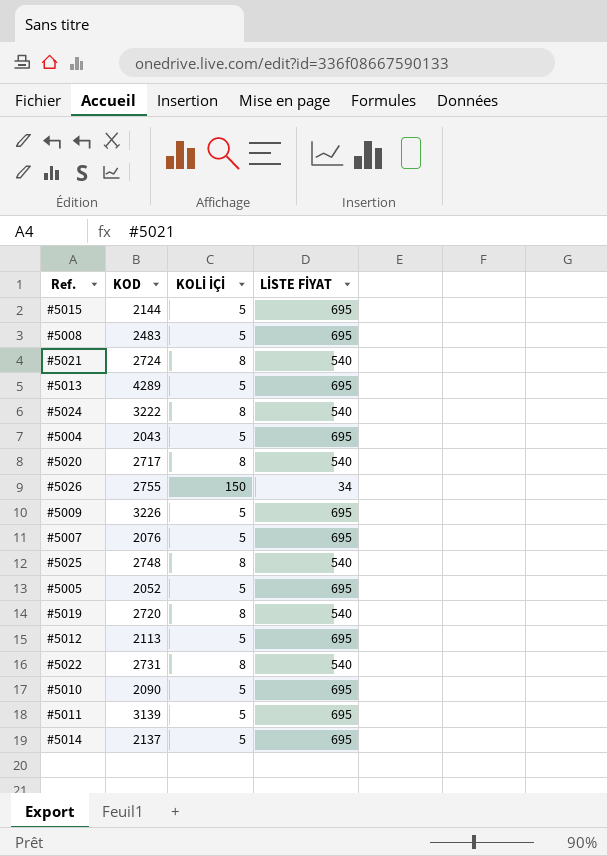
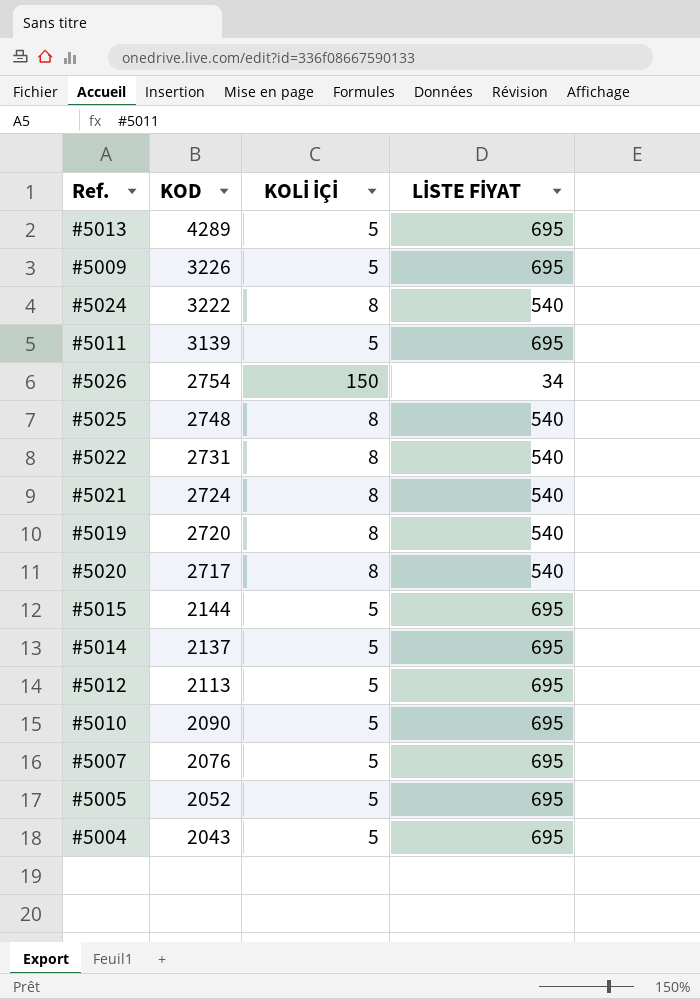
row order: none -> KOD descending
row #5008: 2483 | 5 | 695 -> none
#5026 | KOD: 2755 -> 2754

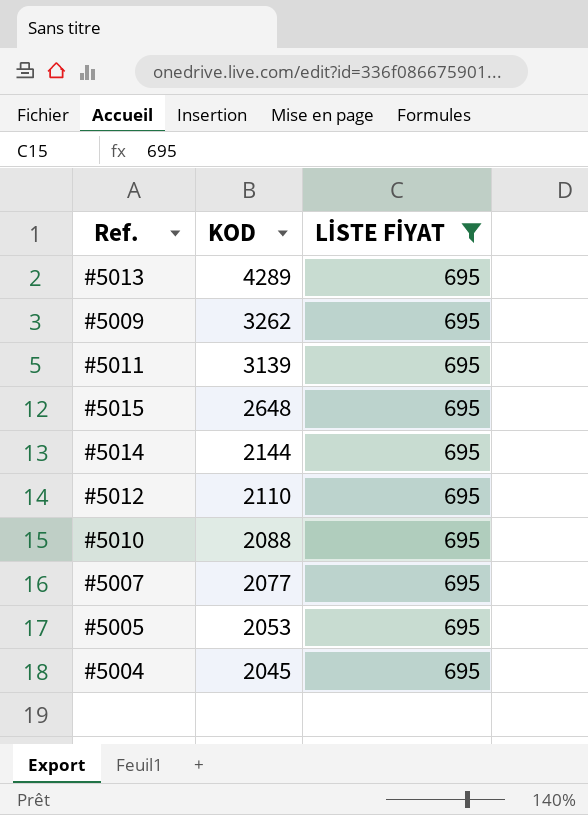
filter: none -> LİSTE FİYAT = 695
column KOLİ İÇİ | position: 3 -> none
#5009 | KOD: 3226 -> 3262
#5015 | KOD: 2144 -> 2648
#5014 | KOD: 2137 -> 2144
#5012 | KOD: 2113 -> 2110
#5010 | KOD: 2090 -> 2088
#5007 | KOD: 2076 -> 2077
#5005 | KOD: 2052 -> 2053
#5004 | KOD: 2043 -> 2045

